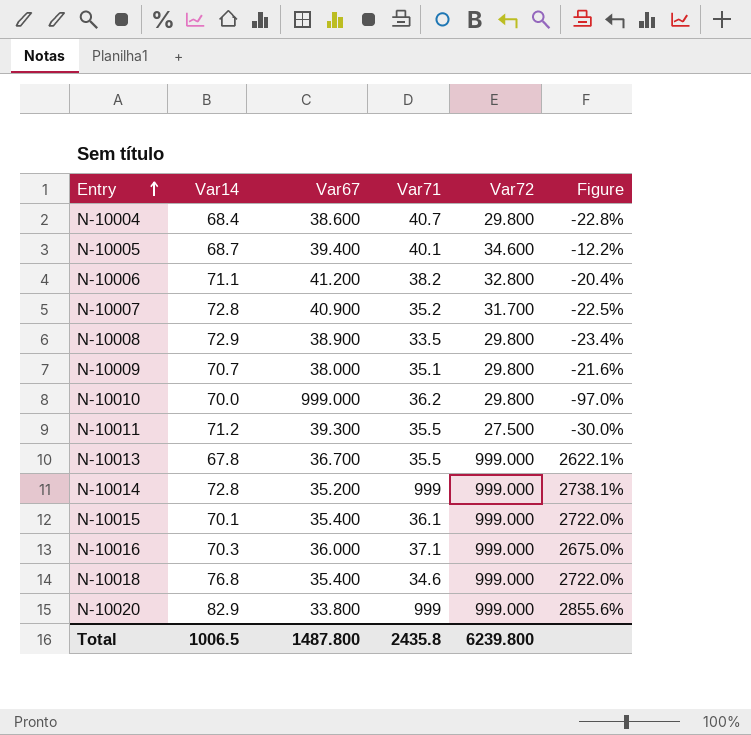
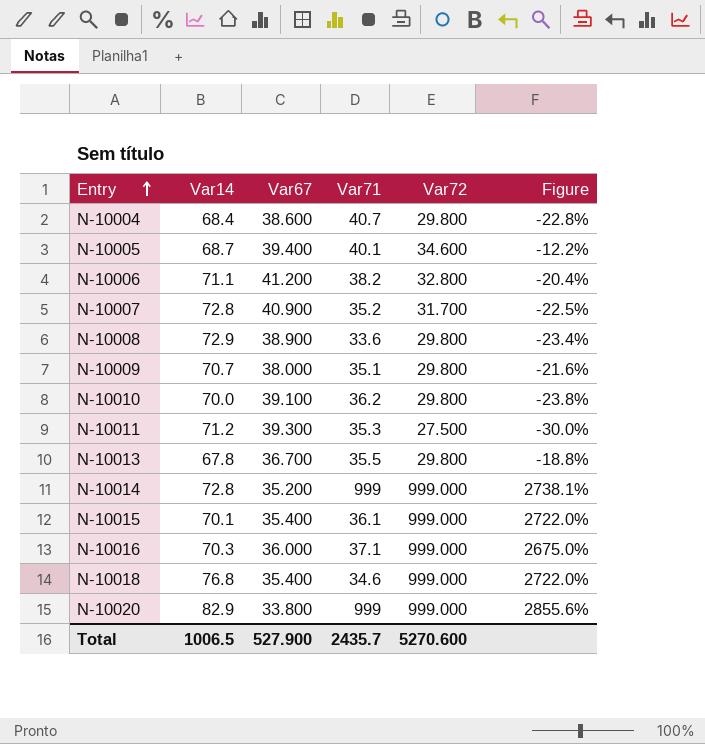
N-10008 | Var71: 33.5 -> 33.6
N-10010 | Var67: 999.000 -> 39.100
N-10010 | Figure: -97.0% -> -23.8%
N-10011 | Var71: 35.5 -> 35.3
N-10013 | Var72: 999.000 -> 29.800
N-10013 | Figure: 2622.1% -> -18.8%
Total | Var67: 1487.800 -> 527.900
Total | Var71: 2435.8 -> 2435.7
Total | Var72: 6239.800 -> 5270.600

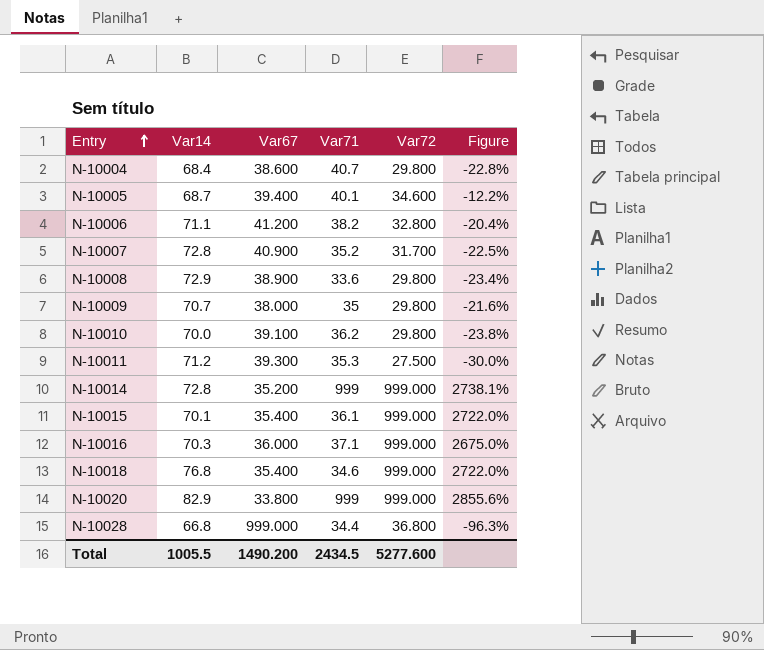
row N-10013: 67.8 | 36.700 | 35.5 | 29.800 | -18.8% -> none
N-10009 | Var71: 35.1 -> 35
row N-10028: none -> 66.8 | 999.000 | 34.4 | 36.800 | -96.3%
Total | Var14: 1006.5 -> 1005.5
Total | Var67: 527.900 -> 1490.200
Total | Var71: 2435.7 -> 2434.5
Total | Var72: 5270.600 -> 5277.600

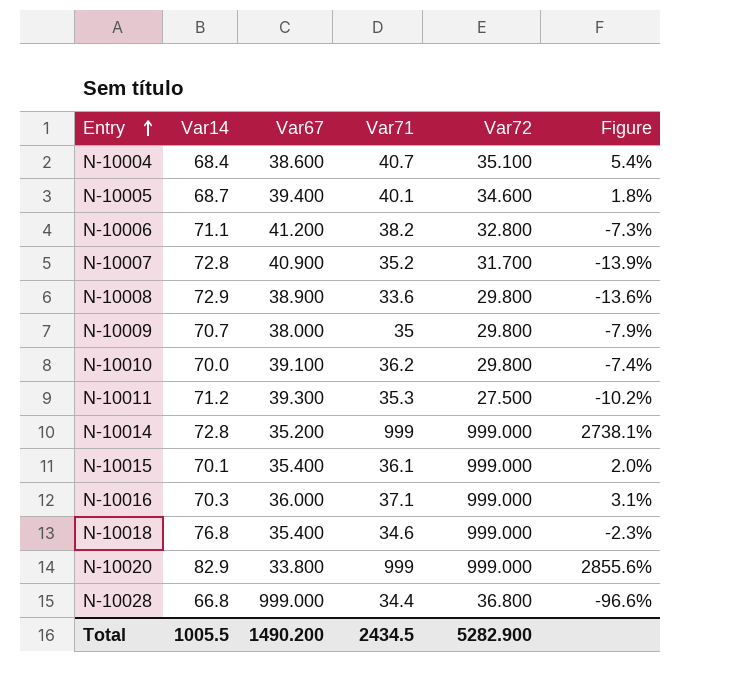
column Figure | formula: ([Var72] - [Var67]) / [Var67] -> ([Var71] - [Var67]) / [Var67]
N-10004 | Var72: 29.800 -> 35.100
Total | Var72: 5277.600 -> 5282.900

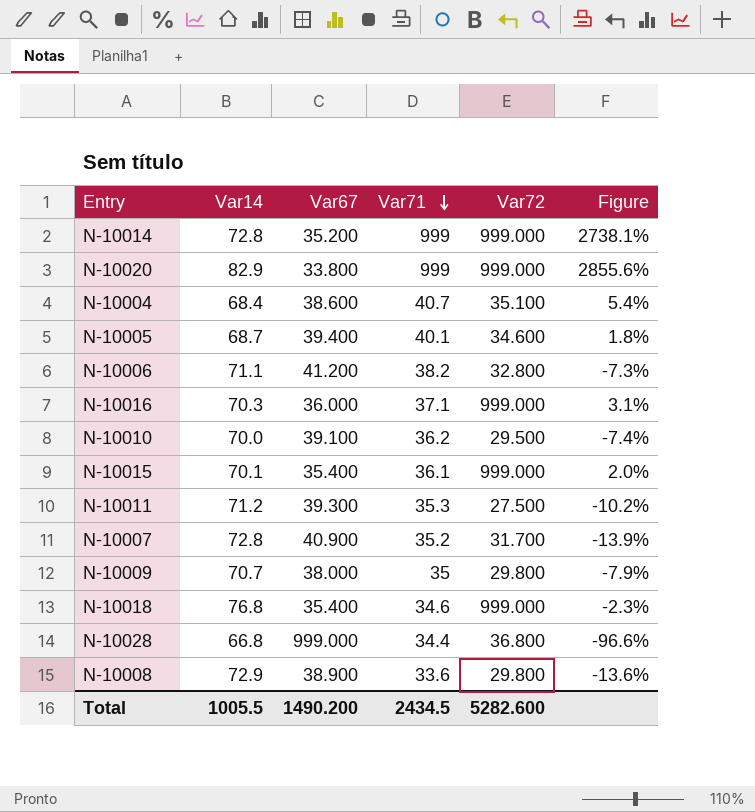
row order: Entry ascending -> Var71 descending
N-10010 | Var72: 29.800 -> 29.500
Total | Var72: 5282.900 -> 5282.600

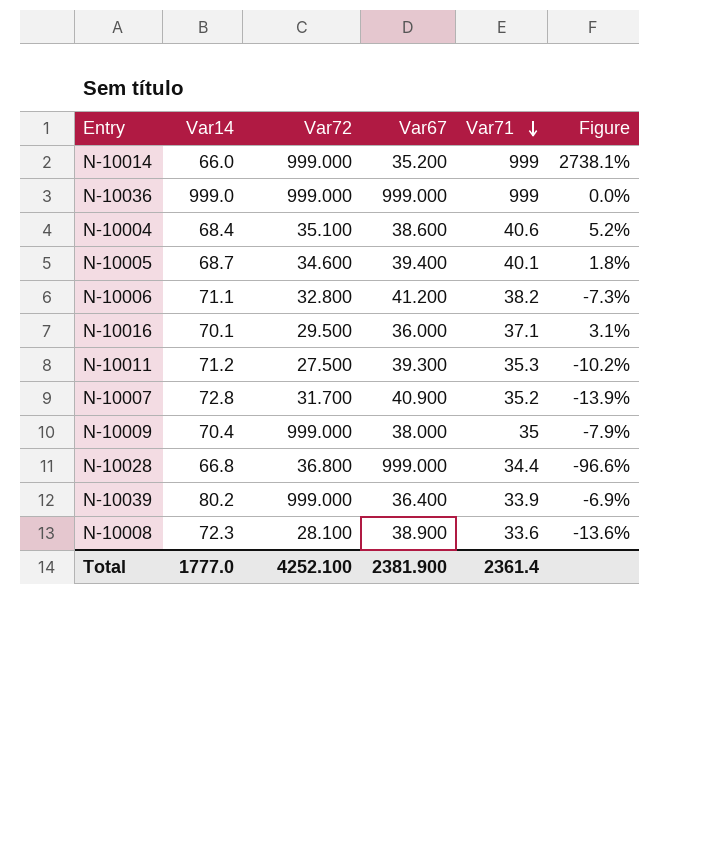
column Var72 | position: 5 -> 3
row N-10020: 82.9 | 33.800 | 999 | 999.000 | 2855.6% -> none
row N-10010: 70.0 | 39.100 | 36.2 | 29.500 | -7.4% -> none
row N-10015: 70.1 | 35.400 | 36.1 | 999.000 | 2.0% -> none
row N-10018: 76.8 | 35.400 | 34.6 | 999.000 | -2.3% -> none
N-10014 | Var14: 72.8 -> 66.0
row N-10036: none -> 999.0 | 999.000 | 999.000 | 999 | 0.0%
N-10004 | Var71: 40.7 -> 40.6
N-10004 | Figure: 5.4% -> 5.2%
N-10016 | Var14: 70.3 -> 70.1
N-10016 | Var72: 999.000 -> 29.500
N-10009 | Var14: 70.7 -> 70.4
N-10009 | Var72: 29.800 -> 999.000
row N-10039: none -> 80.2 | 999.000 | 36.400 | 33.9 | -6.9%
N-10008 | Var14: 72.9 -> 72.3
N-10008 | Var72: 29.800 -> 28.100
Total | Var14: 1005.5 -> 1777.0
Total | Var72: 5282.600 -> 4252.100
Total | Var67: 1490.200 -> 2381.900
Total | Var71: 2434.5 -> 2361.4

